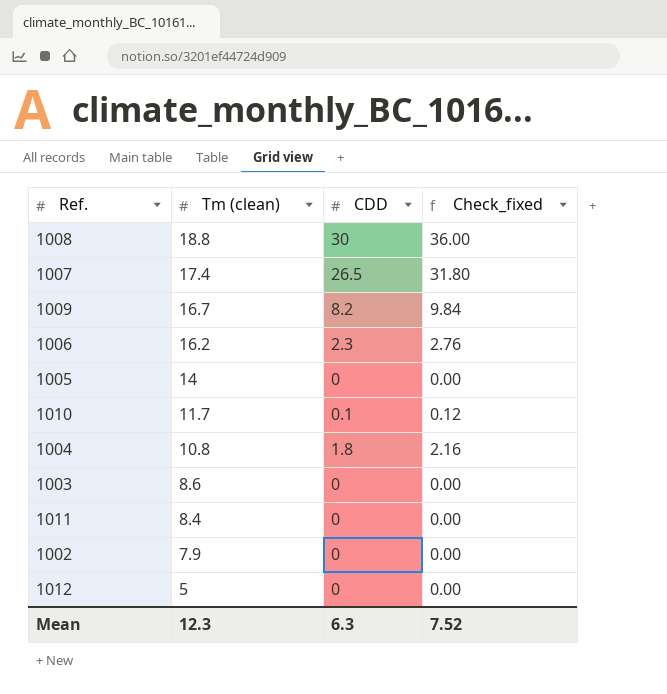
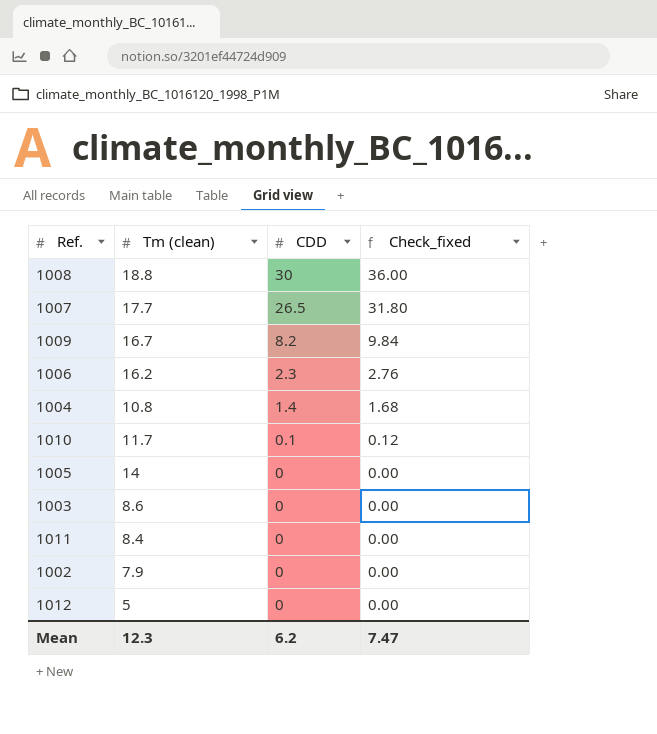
row order: Tm (clean) descending -> CDD descending
1007 | Tm (clean): 17.4 -> 17.7
1004 | CDD: 1.8 -> 1.4
1004 | Check_fixed: 2.16 -> 1.68
Mean | CDD: 6.3 -> 6.2
Mean | Check_fixed: 7.52 -> 7.47

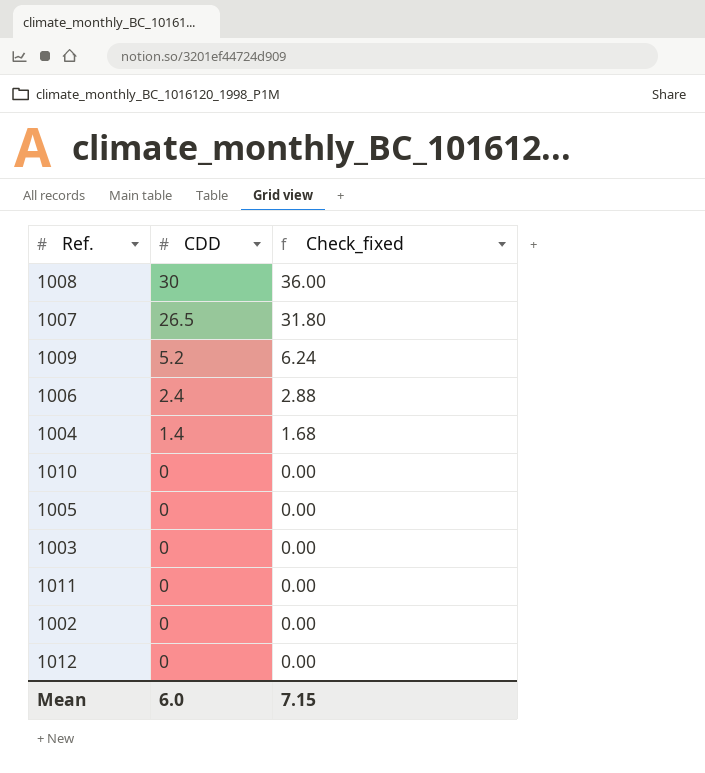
column Tm (clean) | position: 2 -> none
1009 | CDD: 8.2 -> 5.2
1009 | Check_fixed: 9.84 -> 6.24
1006 | CDD: 2.3 -> 2.4
1006 | Check_fixed: 2.76 -> 2.88
1010 | CDD: 0.1 -> 0
1010 | Check_fixed: 0.12 -> 0.00
Mean | CDD: 6.2 -> 6.0
Mean | Check_fixed: 7.47 -> 7.15

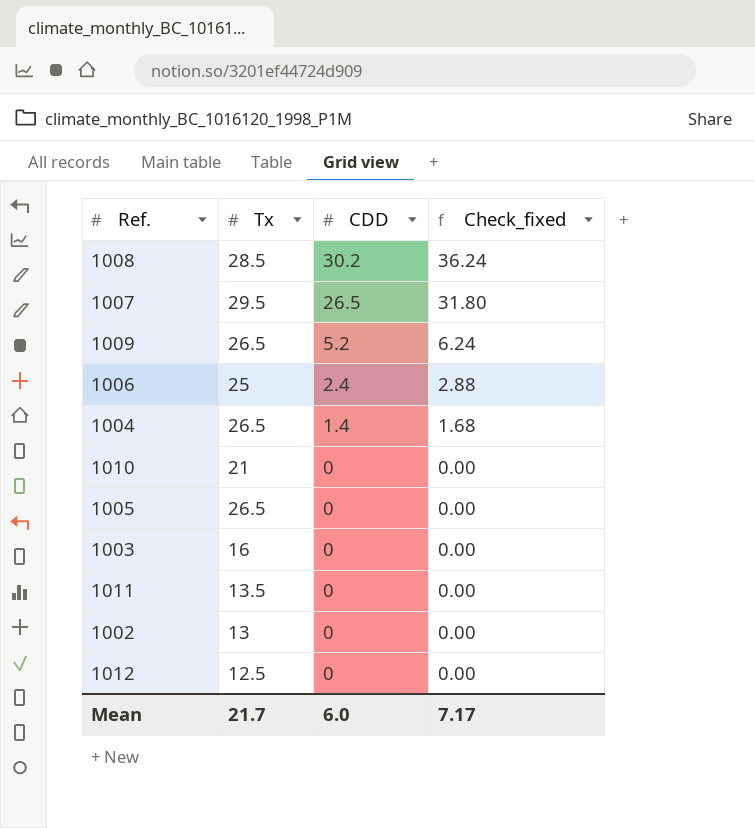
column Tx | position: none -> 2
1008 | CDD: 30 -> 30.2
1008 | Check_fixed: 36.00 -> 36.24
Mean | Check_fixed: 7.15 -> 7.17

